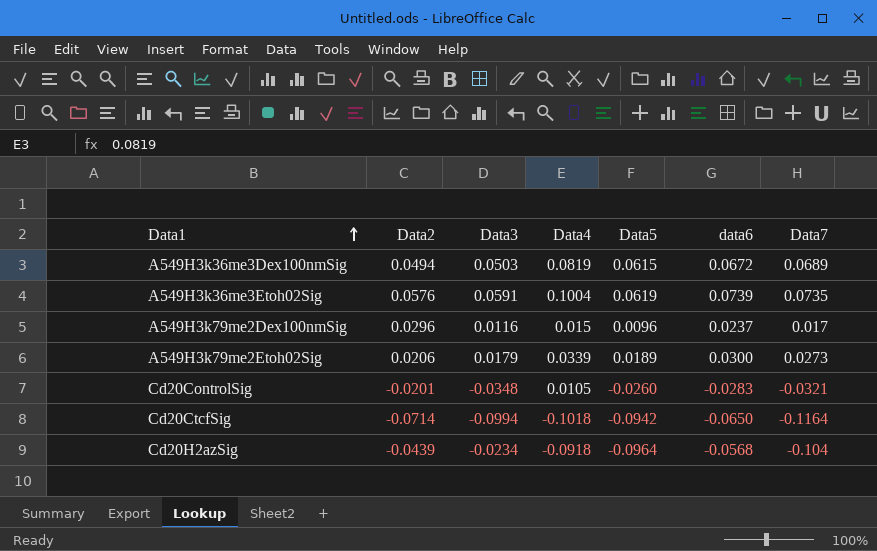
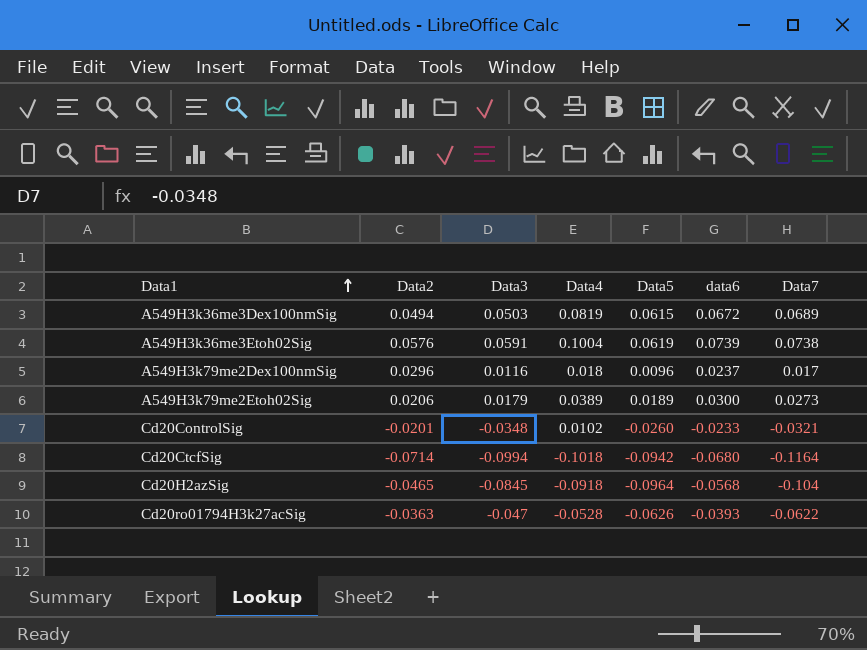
A549H3k36me3Etoh02Sig | Data7: 0.0735 -> 0.0738
A549H3k79me2Dex100nmSig | Data4: 0.015 -> 0.018
A549H3k79me2Etoh02Sig | Data4: 0.0339 -> 0.0389
Cd20ControlSig | Data4: 0.0105 -> 0.0102
Cd20ControlSig | data6: -0.0283 -> -0.0233
Cd20CtcfSig | data6: -0.0650 -> -0.0680
Cd20H2azSig | Data2: -0.0439 -> -0.0465
Cd20H2azSig | Data3: -0.0234 -> -0.0845
row Cd20ro01794H3k27acSig: none -> -0.0363 | -0.047 | -0.0528 | -0.0626 | -0.0393 | -0.0622

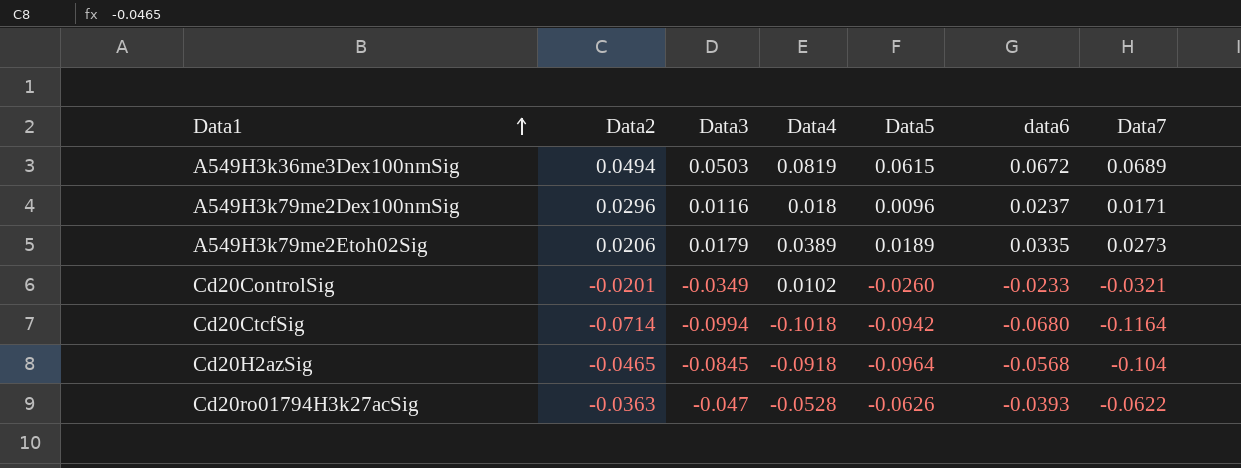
row A549H3k36me3Etoh02Sig: 0.0576 | 0.0591 | 0.1004 | 0.0619 | 0.0739 | 0.0738 -> none
A549H3k79me2Dex100nmSig | Data7: 0.017 -> 0.0171
A549H3k79me2Etoh02Sig | data6: 0.0300 -> 0.0335
Cd20ControlSig | Data3: -0.0348 -> -0.0349

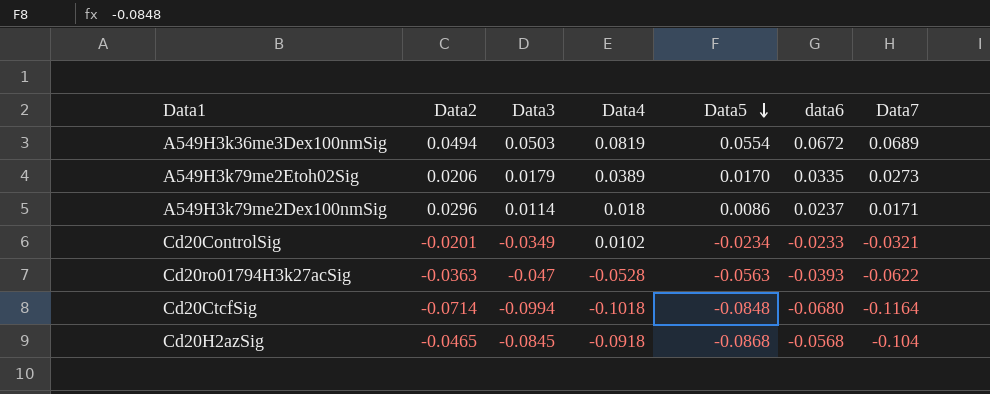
row order: Data1 ascending -> Data5 descending
A549H3k36me3Dex100nmSig | Data5: 0.0615 -> 0.0554
A549H3k79me2Etoh02Sig | Data5: 0.0189 -> 0.0170
A549H3k79me2Dex100nmSig | Data3: 0.0116 -> 0.0114
A549H3k79me2Dex100nmSig | Data5: 0.0096 -> 0.0086
Cd20ControlSig | Data5: -0.0260 -> -0.0234
Cd20ro01794H3k27acSig | Data5: -0.0626 -> -0.0563
Cd20CtcfSig | Data5: -0.0942 -> -0.0848
Cd20H2azSig | Data5: -0.0964 -> -0.0868

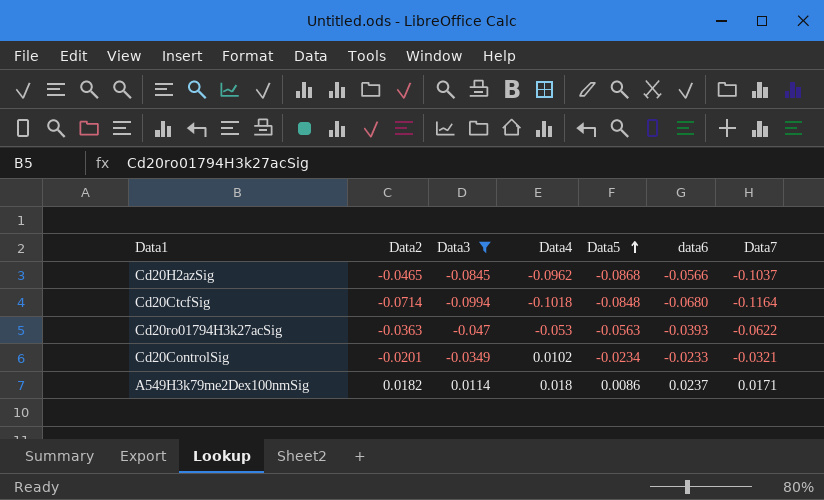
filter: none -> Data3 <= 0.0114
row order: Data5 descending -> Data5 ascending
Cd20H2azSig | Data4: -0.0918 -> -0.0962
Cd20H2azSig | data6: -0.0568 -> -0.0566
Cd20H2azSig | Data7: -0.104 -> -0.1037
Cd20ro01794H3k27acSig | Data4: -0.0528 -> -0.053
A549H3k79me2Dex100nmSig | Data2: 0.0296 -> 0.0182

